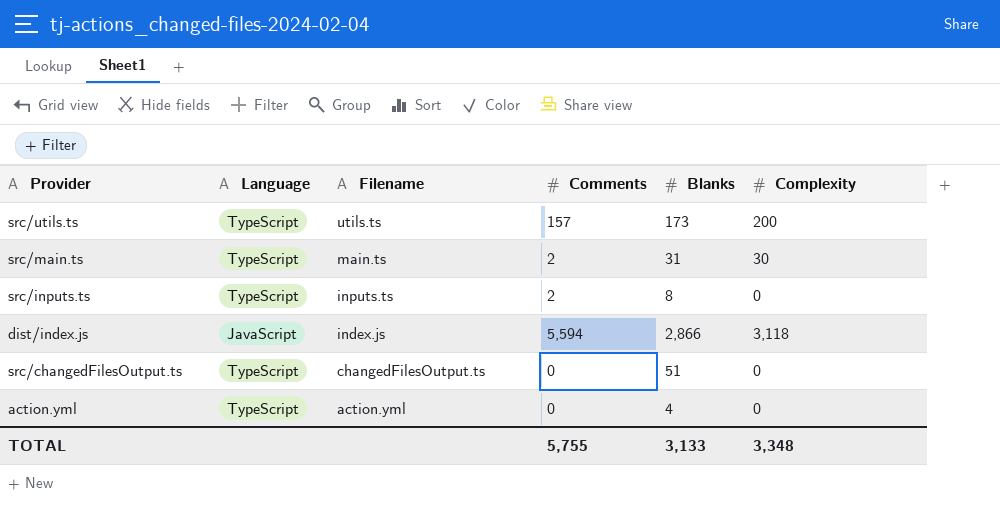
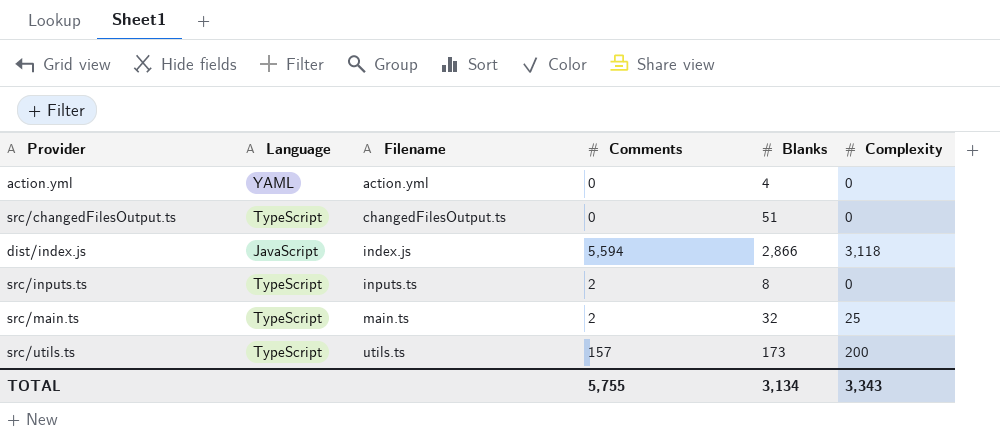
row order: Filename descending -> Filename ascending
action.yml | Language: TypeScript -> YAML
src/main.ts | Blanks: 31 -> 32
src/main.ts | Complexity: 30 -> 25
TOTAL | Blanks: 3,133 -> 3,134
TOTAL | Complexity: 3,348 -> 3,343

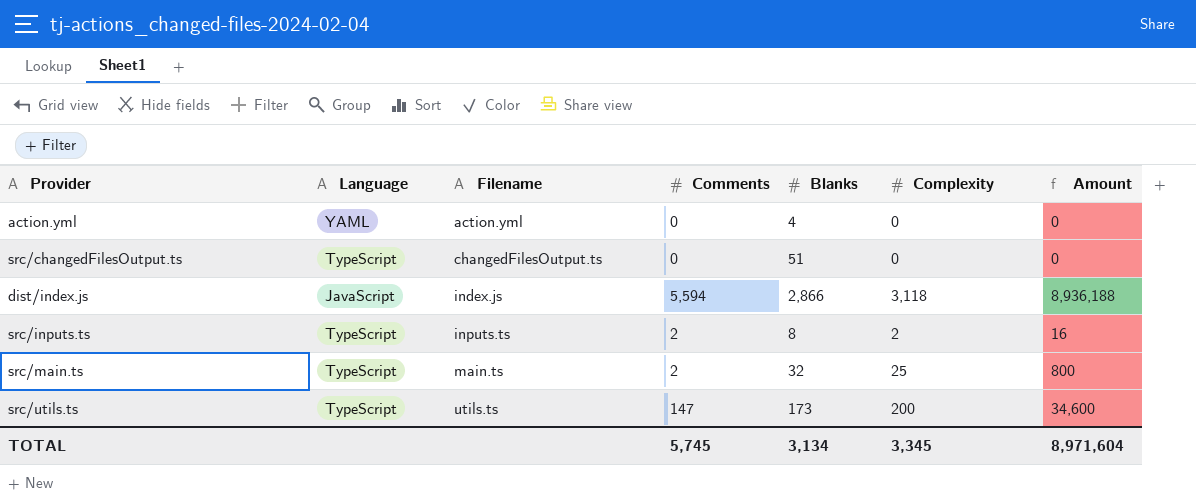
column Amount | formula: none -> [Blanks] * [Complexity]
src/inputs.ts | Complexity: 0 -> 2
src/utils.ts | Comments: 157 -> 147
TOTAL | Comments: 5,755 -> 5,745
TOTAL | Complexity: 3,343 -> 3,345

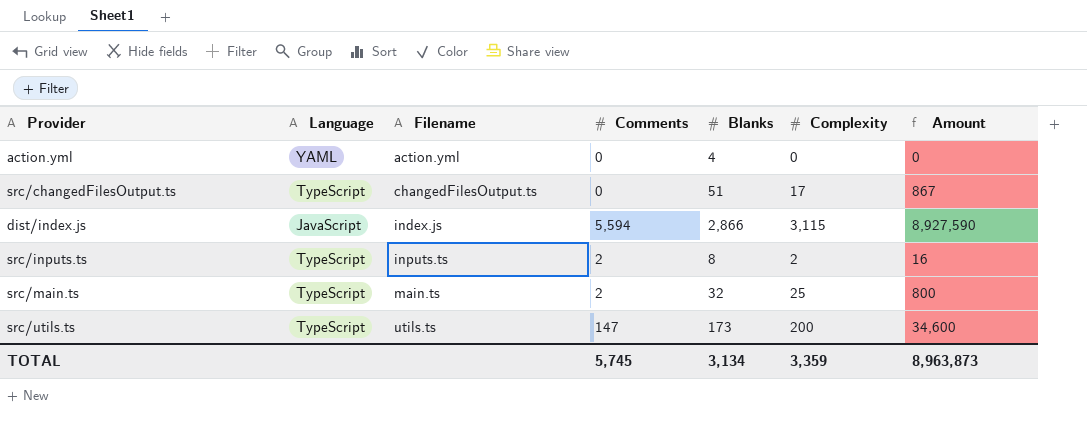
src/changedFilesOutput.ts | Complexity: 0 -> 17
src/changedFilesOutput.ts | Amount: 0 -> 867
dist/index.js | Complexity: 3,118 -> 3,115
dist/index.js | Amount: 8,936,188 -> 8,927,590
TOTAL | Complexity: 3,345 -> 3,359
TOTAL | Amount: 8,971,604 -> 8,963,873

